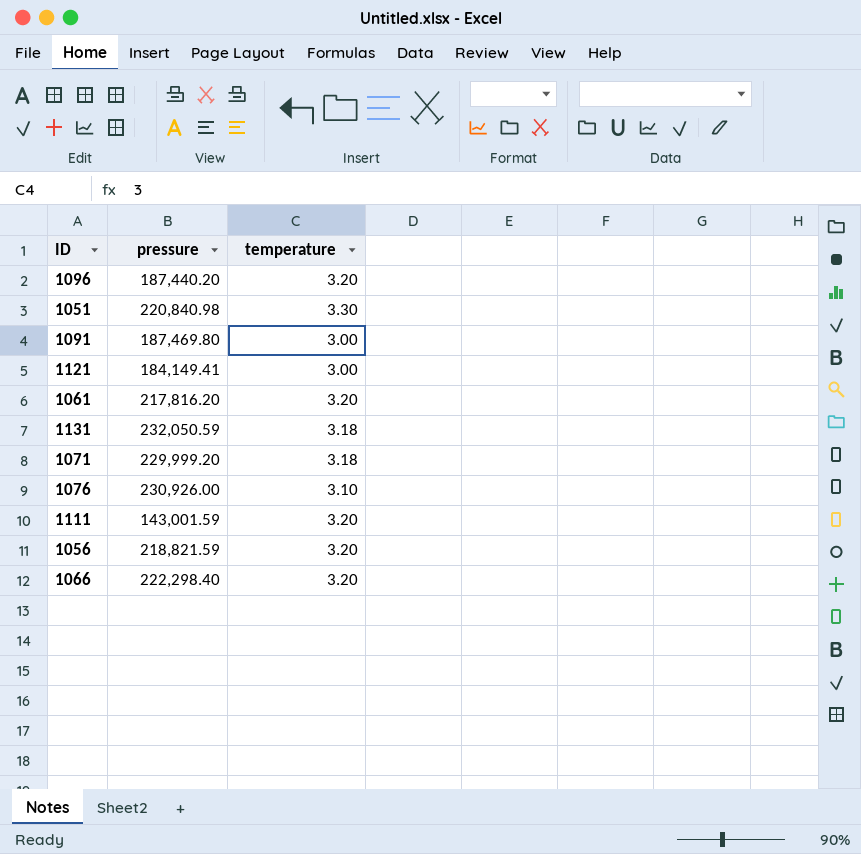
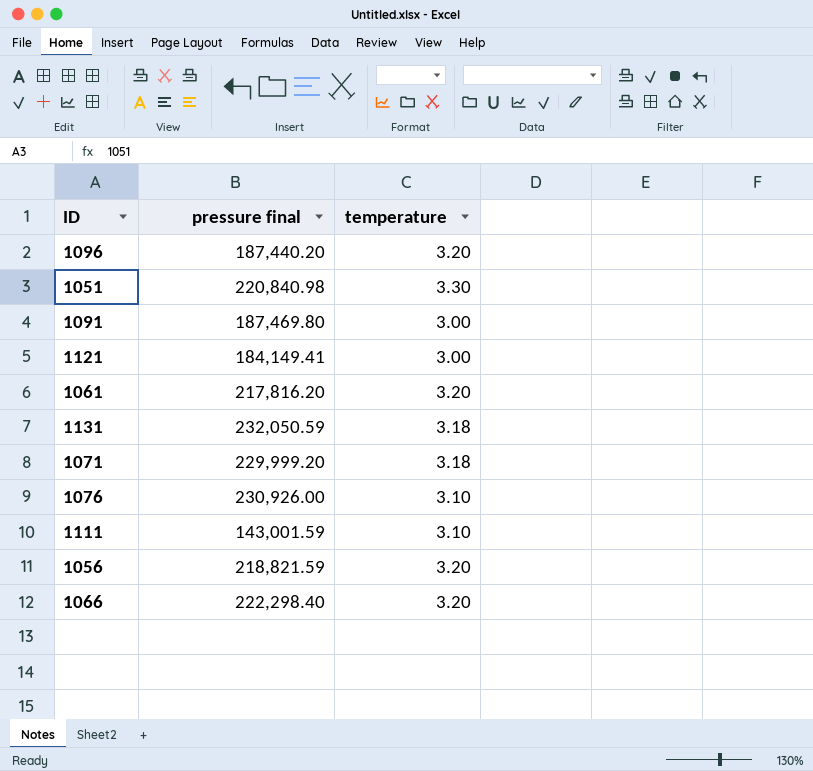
column name: pressure -> pressure final
1111 | temperature: 3.20 -> 3.10

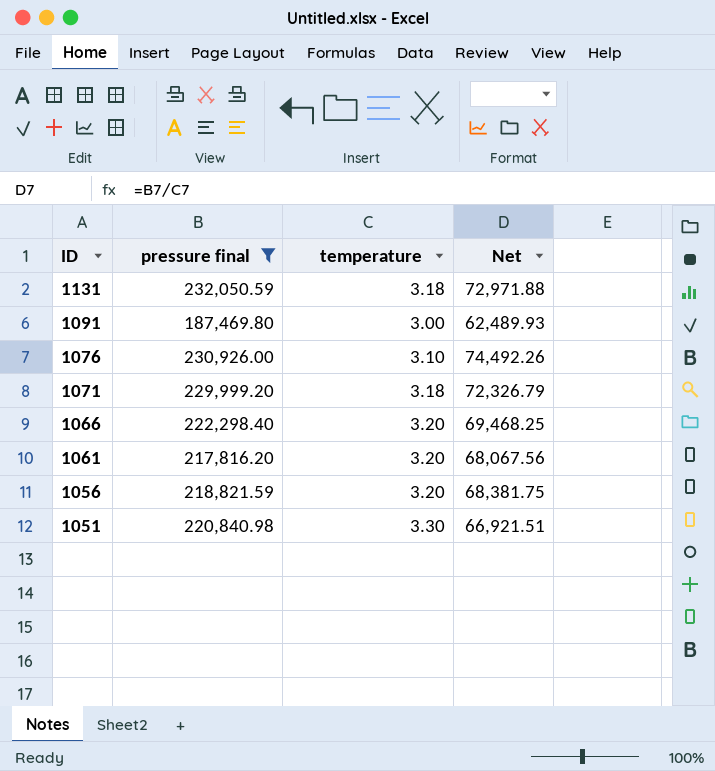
filter: none -> pressure final >= 187,469.80
row order: none -> ID descending
column Net | formula: none -> [pressure final] / [temperature]

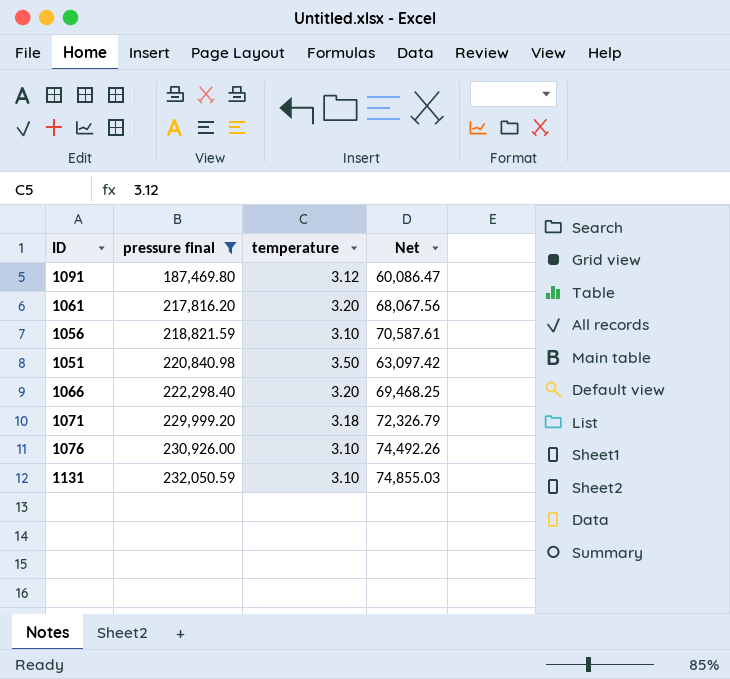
row order: ID descending -> pressure final ascending
1091 | temperature: 3.00 -> 3.12
1091 | Net: 62,489.93 -> 60,086.47
1056 | temperature: 3.20 -> 3.10
1056 | Net: 68,381.75 -> 70,587.61
1051 | temperature: 3.30 -> 3.50
1051 | Net: 66,921.51 -> 63,097.42
1131 | temperature: 3.18 -> 3.10
1131 | Net: 72,971.88 -> 74,855.03

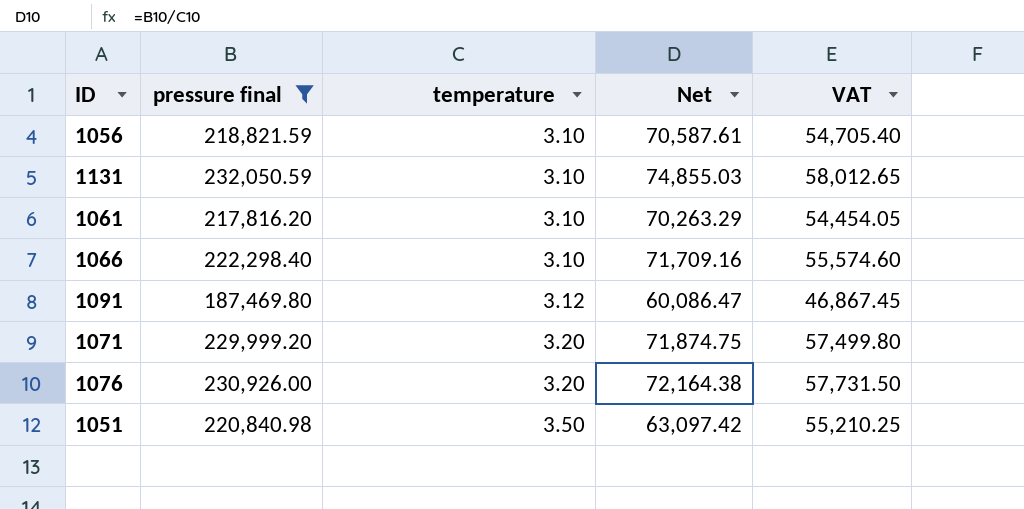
row order: pressure final ascending -> temperature ascending
column VAT | formula: none -> [pressure final] * 0.25
1061 | temperature: 3.20 -> 3.10
1061 | Net: 68,067.56 -> 70,263.29
1066 | temperature: 3.20 -> 3.10
1066 | Net: 69,468.25 -> 71,709.16
1071 | temperature: 3.18 -> 3.20
1071 | Net: 72,326.79 -> 71,874.75
1076 | temperature: 3.10 -> 3.20
1076 | Net: 74,492.26 -> 72,164.38

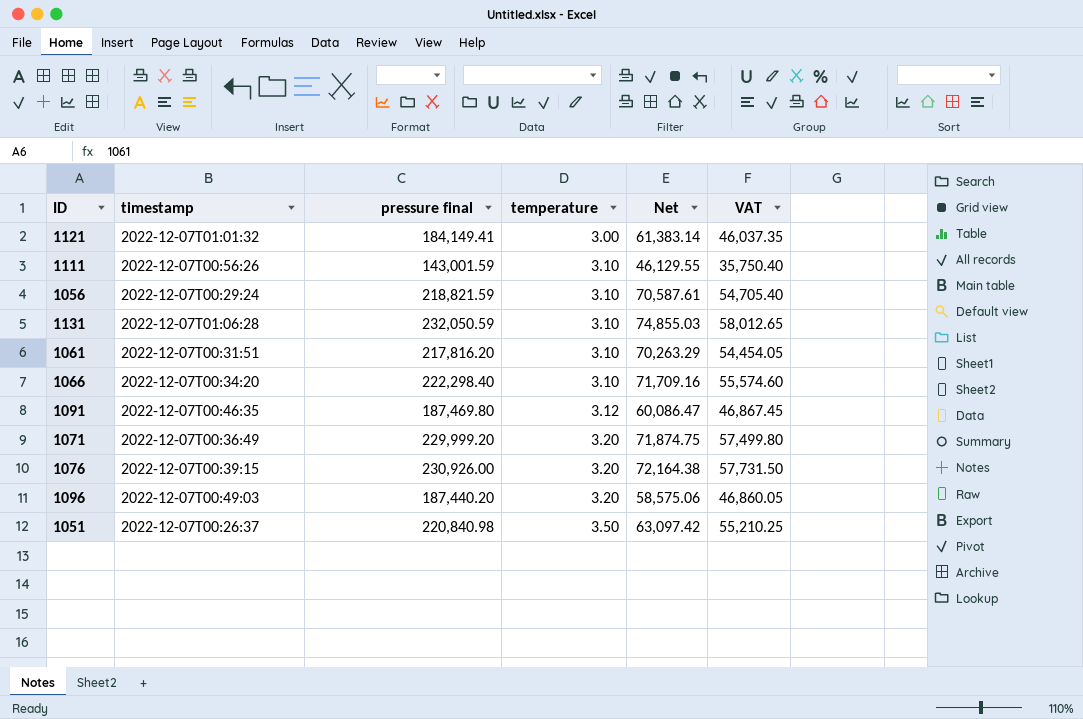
filter: pressure final >= 187,469.80 -> none
column timestamp | position: none -> 2

